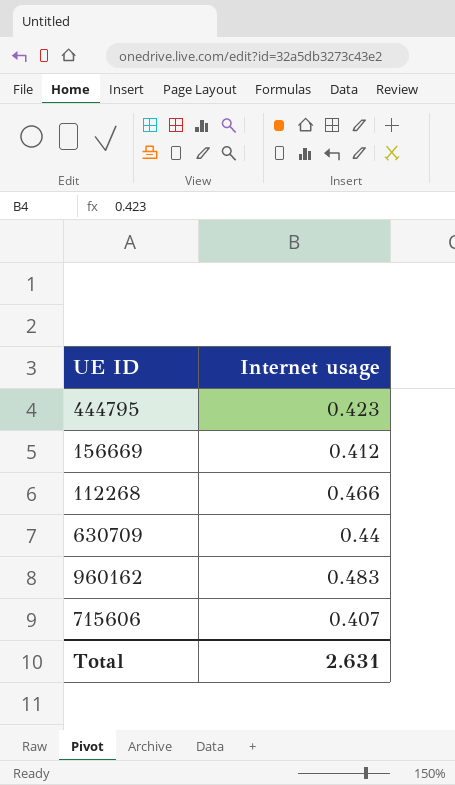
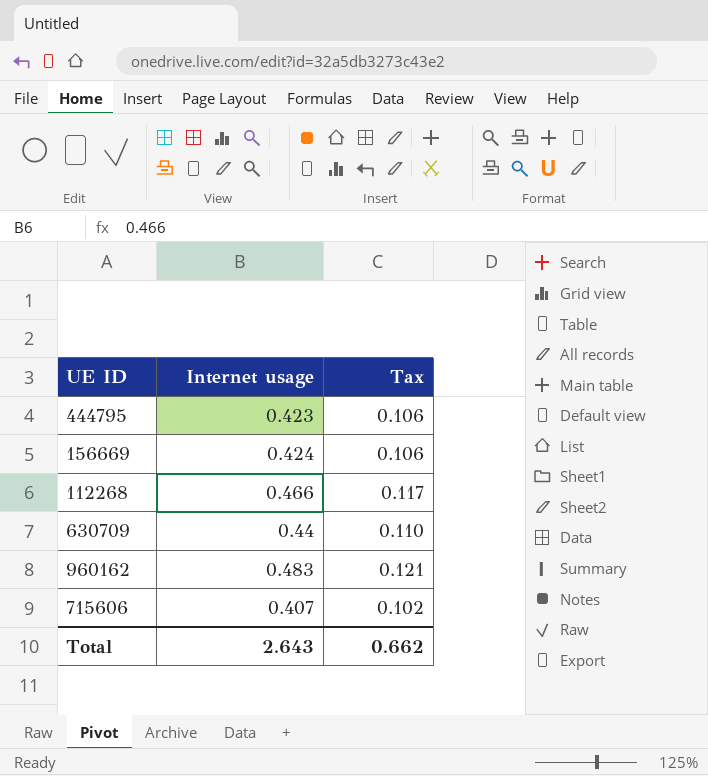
column Tax | formula: none -> [Internet usage] * 0.25
156669 | Internet usage: 0.412 -> 0.424
Total | Internet usage: 2.631 -> 2.643

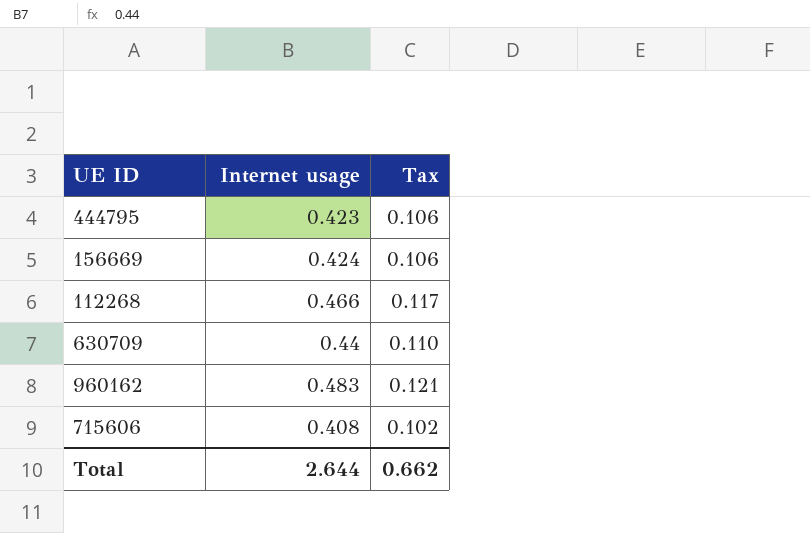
715606 | Internet usage: 0.407 -> 0.408
Total | Internet usage: 2.643 -> 2.644

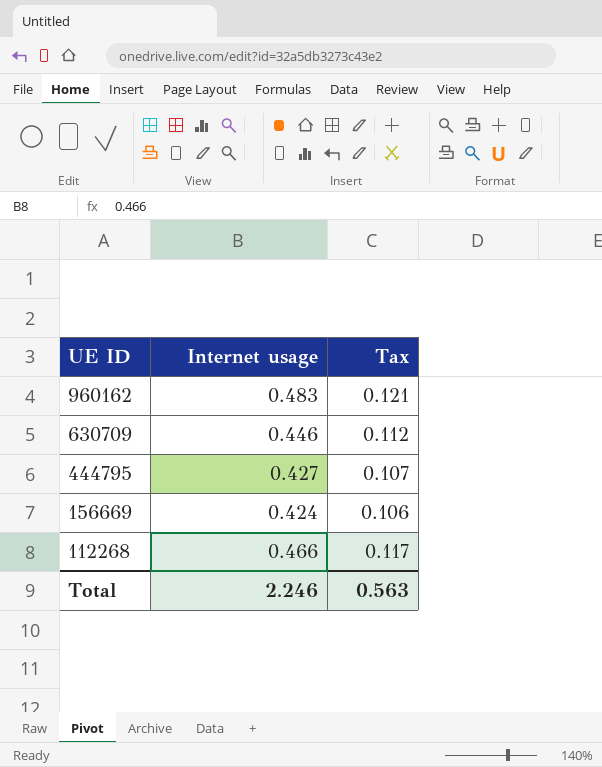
row order: none -> UE ID descending
row 715606: 0.408 | 0.102 -> none
630709 | Internet usage: 0.44 -> 0.446
630709 | Tax: 0.110 -> 0.112
444795 | Internet usage: 0.423 -> 0.427
444795 | Tax: 0.106 -> 0.107
Total | Internet usage: 2.644 -> 2.246
Total | Tax: 0.662 -> 0.563

